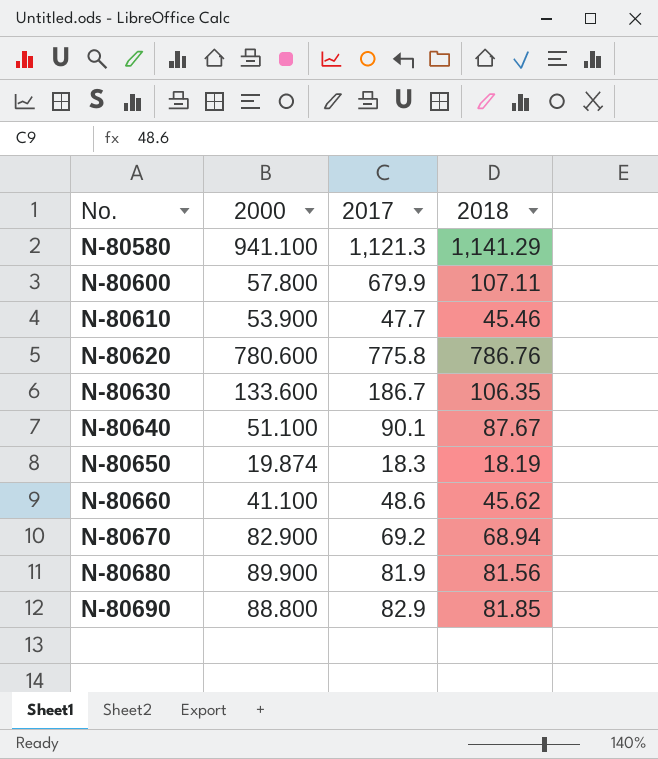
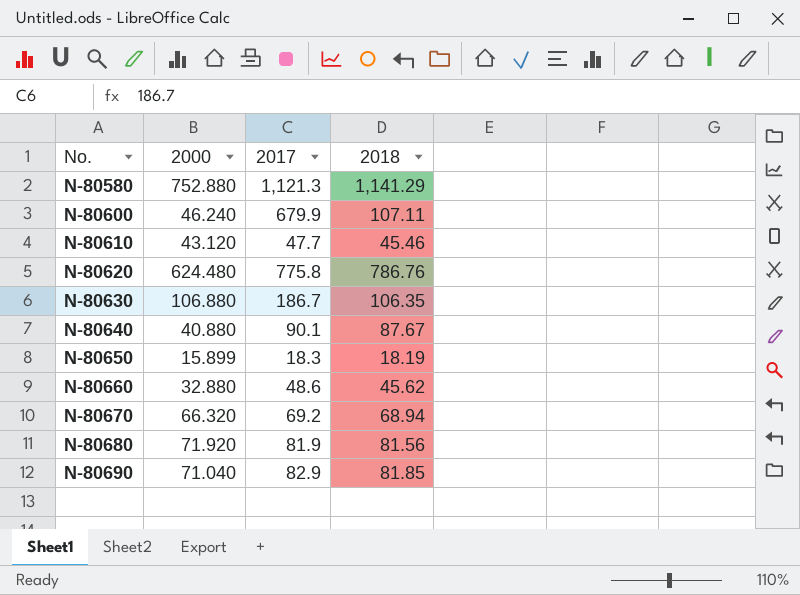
N-80580 | 2000: 941.100 -> 752.880
N-80600 | 2000: 57.800 -> 46.240
N-80610 | 2000: 53.900 -> 43.120
N-80620 | 2000: 780.600 -> 624.480
N-80630 | 2000: 133.600 -> 106.880
N-80640 | 2000: 51.100 -> 40.880
N-80650 | 2000: 19.874 -> 15.899
N-80660 | 2000: 41.100 -> 32.880
N-80670 | 2000: 82.900 -> 66.320
N-80680 | 2000: 89.900 -> 71.920
N-80690 | 2000: 88.800 -> 71.040

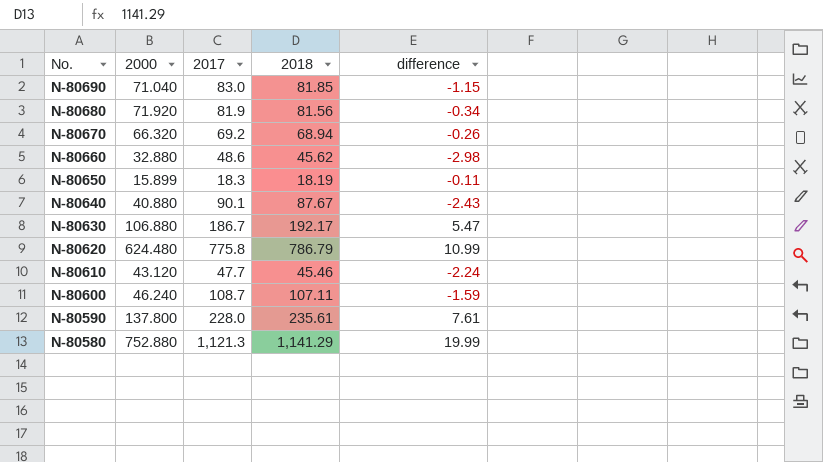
row order: No. ascending -> No. descending
column difference | formula: none -> [2018] - [2017]
N-80690 | 2017: 82.9 -> 83.0
N-80630 | 2018: 106.35 -> 192.17
N-80620 | 2018: 786.76 -> 786.79
N-80600 | 2017: 679.9 -> 108.7
row N-80590: none -> 137.800 | 228.0 | 235.61 | 7.61

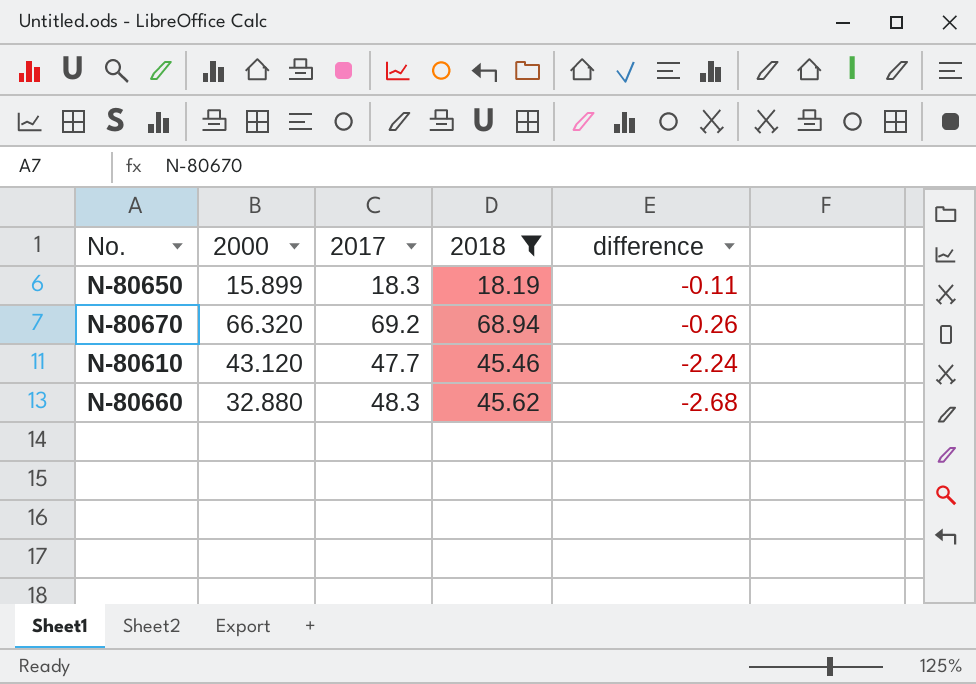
filter: none -> 2018 <= 68.94
row order: No. descending -> difference descending
N-80660 | 2017: 48.6 -> 48.3
N-80660 | difference: -2.98 -> -2.68

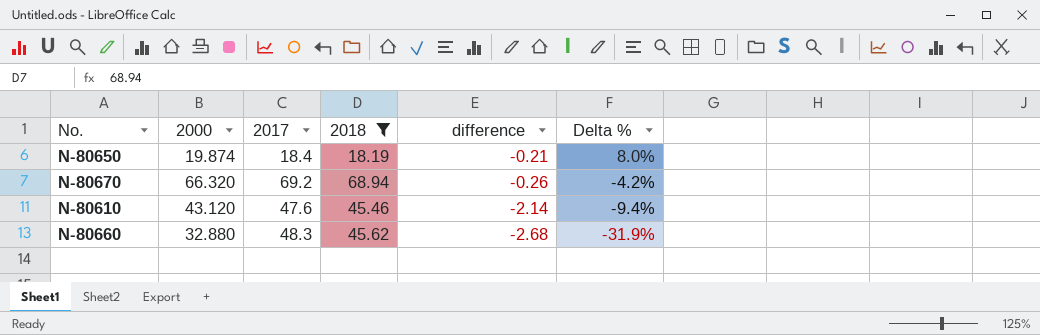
column Delta % | formula: none -> ([2000] - [2017]) / [2017]
N-80650 | 2000: 15.899 -> 19.874
N-80650 | 2017: 18.3 -> 18.4
N-80650 | difference: -0.11 -> -0.21
N-80610 | 2017: 47.7 -> 47.6
N-80610 | difference: -2.24 -> -2.14

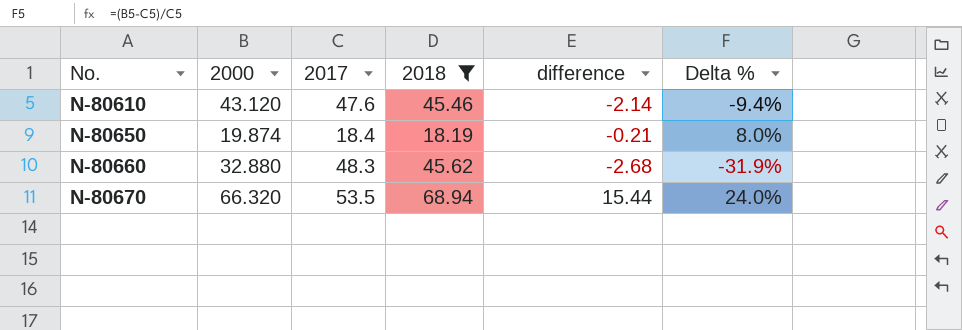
row order: difference descending -> No. ascending
N-80670 | 2017: 69.2 -> 53.5
N-80670 | difference: -0.26 -> 15.44
N-80670 | Delta %: -4.2% -> 24.0%

